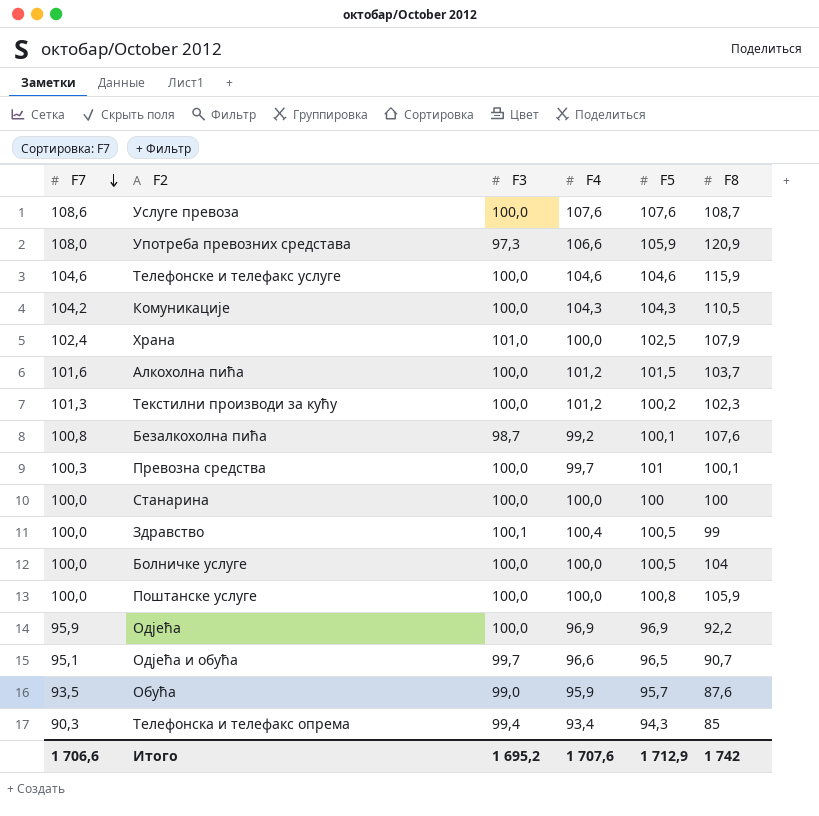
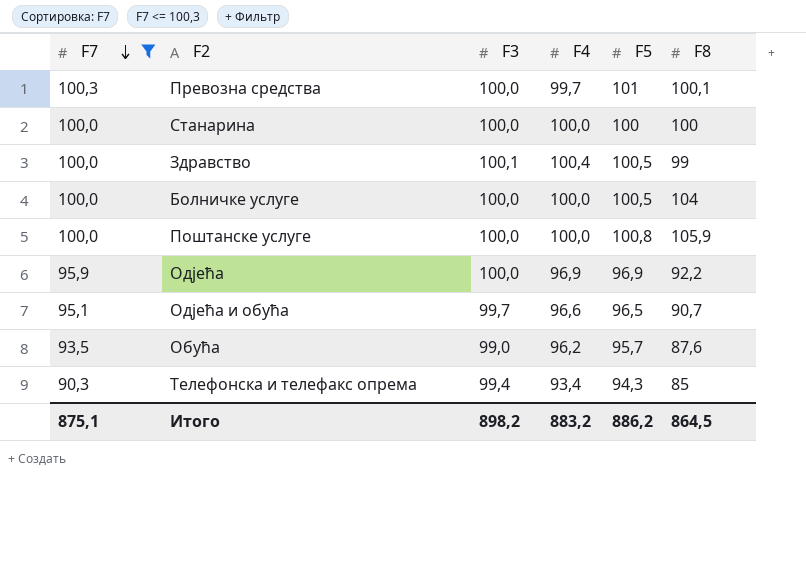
filter: none -> F7 <= 100,3
Обућа | F4: 95,9 -> 96,2
Итого | F7: 1 706,6 -> 875,1
Итого | F3: 1 695,2 -> 898,2
Итого | F4: 1 707,6 -> 883,2
Итого | F5: 1 712,9 -> 886,2
Итого | F8: 1 742 -> 864,5

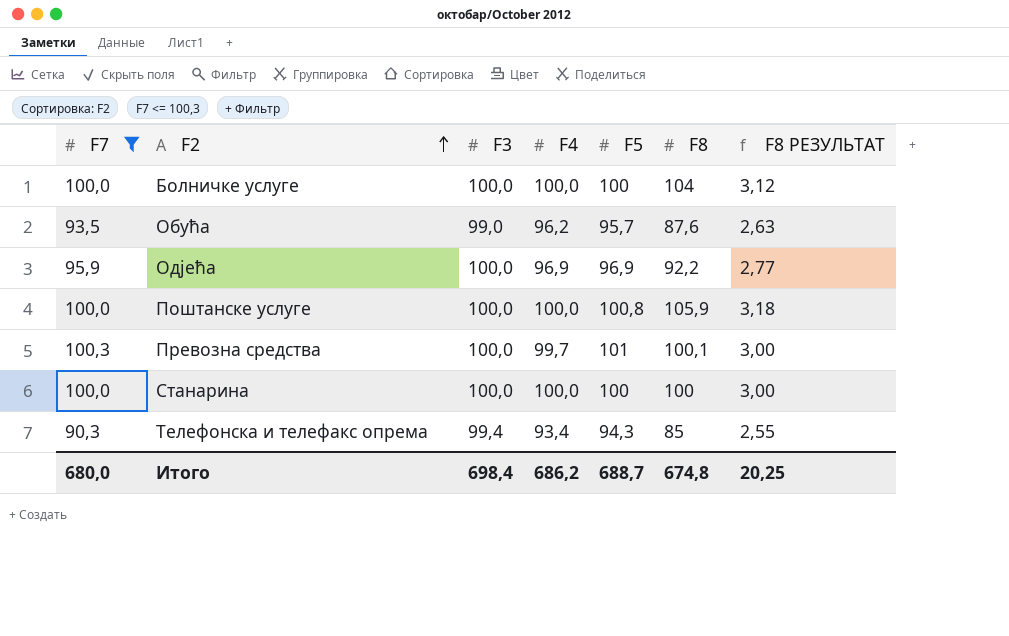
row order: F7 descending -> F2 ascending
column F8 РЕЗУЛЬТАТ | formula: none -> [F8] * 0,03
row Здравство: 100,0 | 100,1 | 100,4 | 100,5 | 99 -> none
row Одјећа и обућа: 95,1 | 99,7 | 96,6 | 96,5 | 90,7 -> none
Болничке услуге | F5: 100,5 -> 100
Итого | F7: 875,1 -> 680,0
Итого | F3: 898,2 -> 698,4
Итого | F4: 883,2 -> 686,2
Итого | F5: 886,2 -> 688,7
Итого | F8: 864,5 -> 674,8

